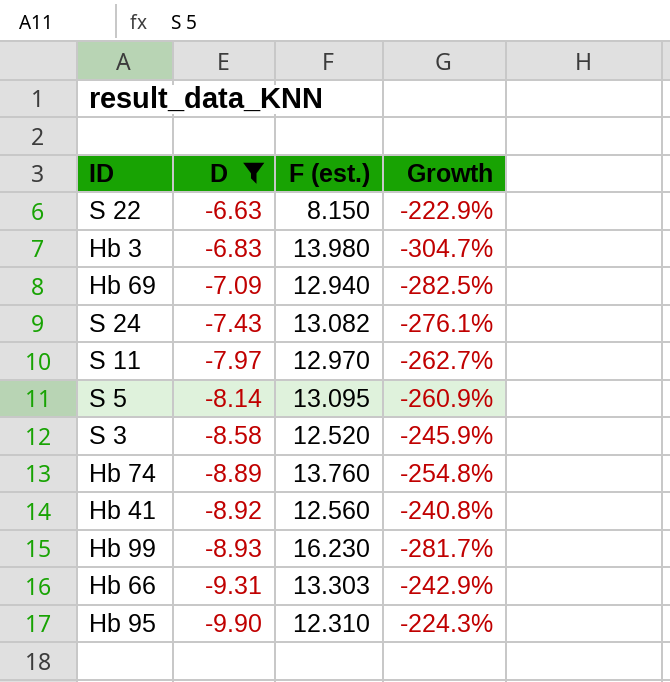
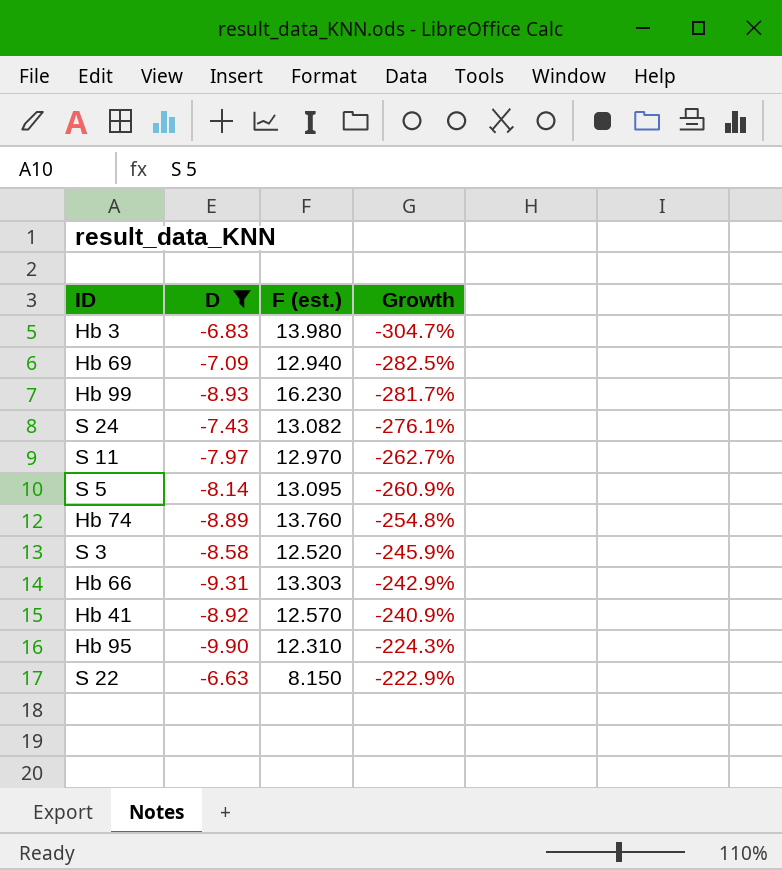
row order: D descending -> Growth ascending
Hb 41 | F (est.): 12.560 -> 12.570
Hb 41 | Growth: -240.8% -> -240.9%

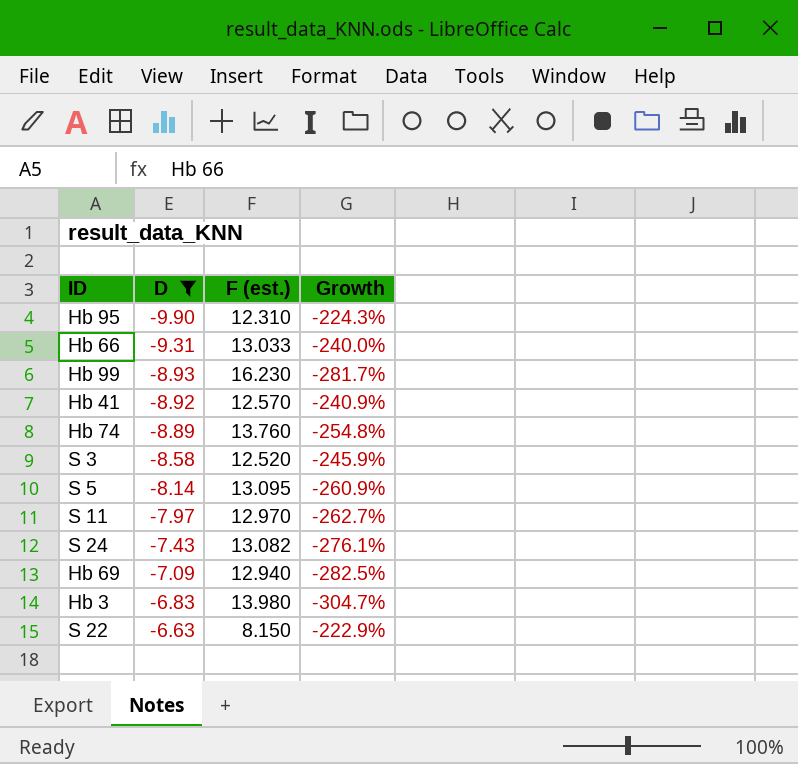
row order: Growth ascending -> D ascending
Hb 66 | F (est.): 13.303 -> 13.033
Hb 66 | Growth: -242.9% -> -240.0%

